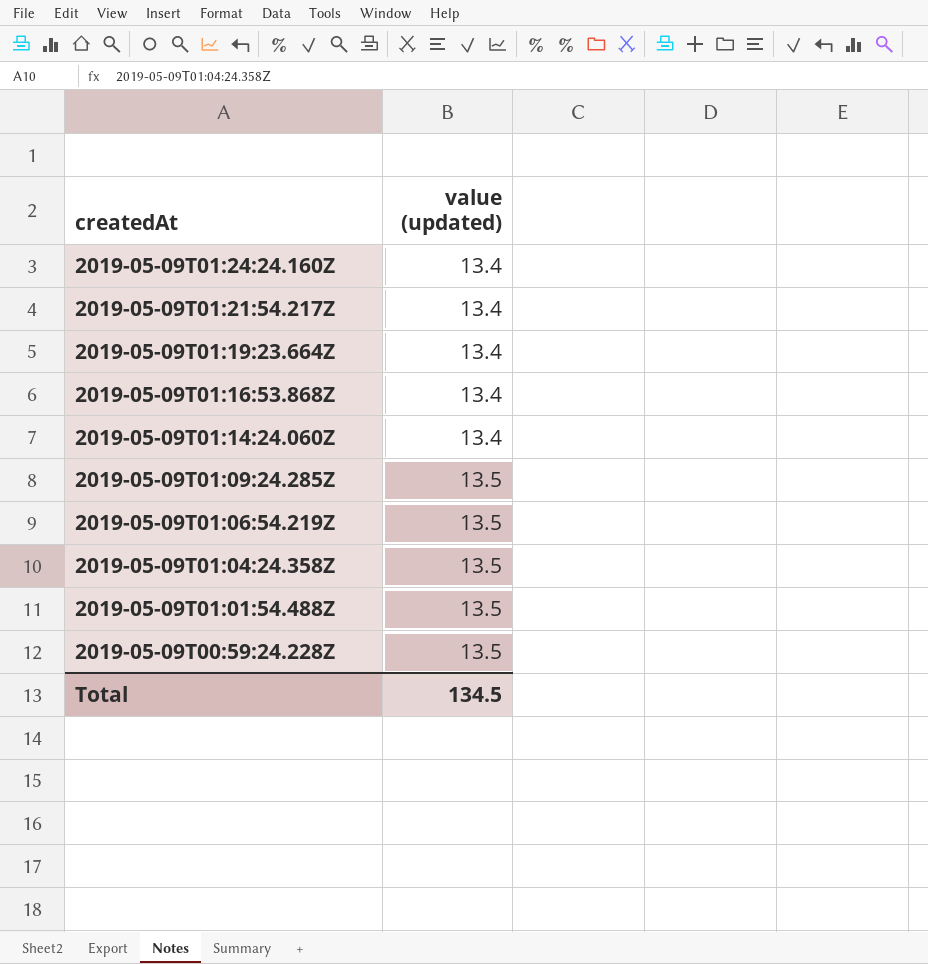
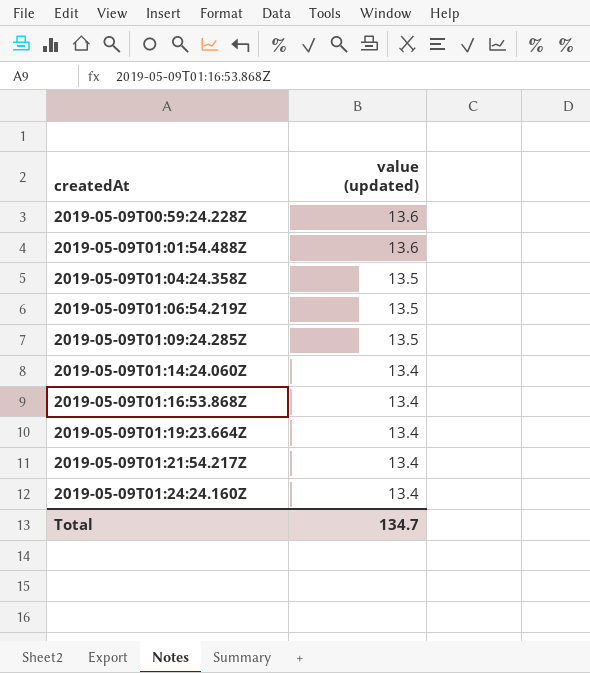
row order: createdAt descending -> createdAt ascending
2019-05-09T00:59:24.228Z | value (updated): 13.5 -> 13.6
2019-05-09T01:01:54.488Z | value (updated): 13.5 -> 13.6
Total | value (updated): 134.5 -> 134.7

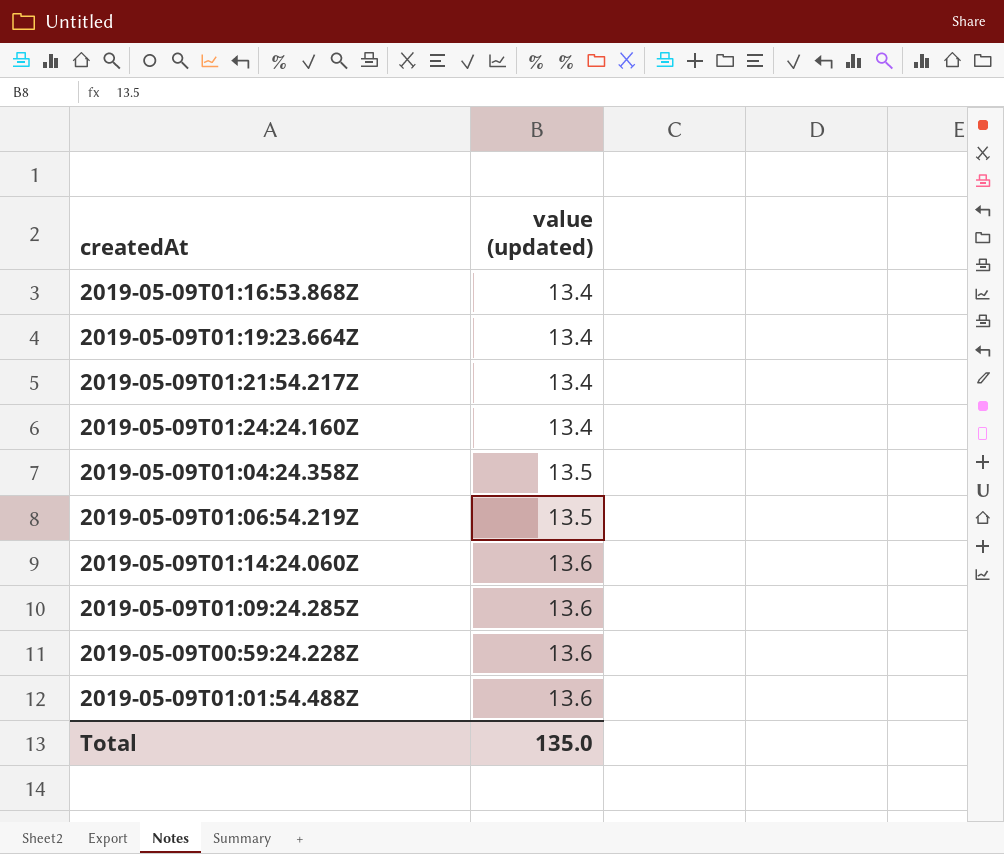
row order: createdAt ascending -> value (updated) ascending
2019-05-09T01:14:24.060Z | value (updated): 13.4 -> 13.6
2019-05-09T01:09:24.285Z | value (updated): 13.5 -> 13.6
Total | value (updated): 134.7 -> 135.0

